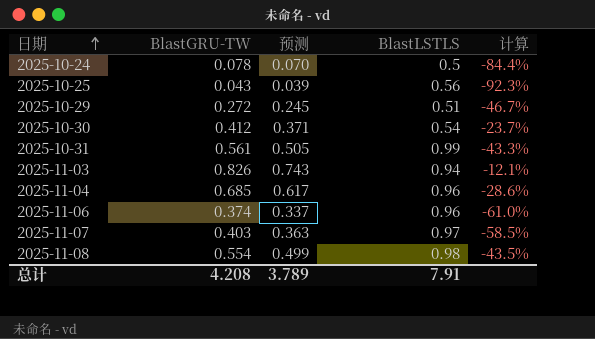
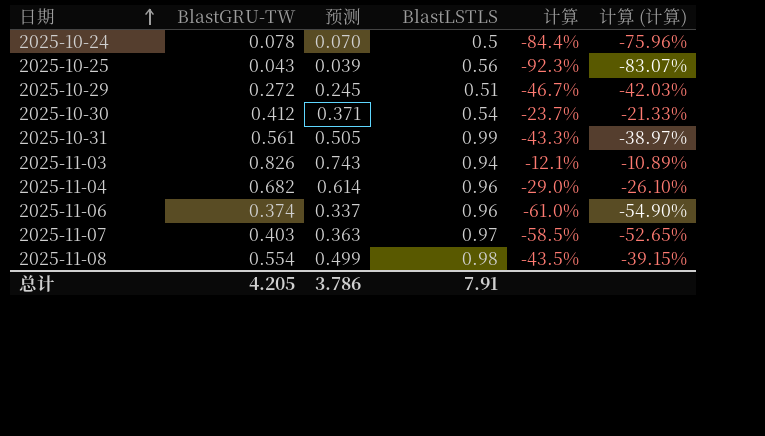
column 计算 (计算) | formula: none -> [计算] * 0.9
2025-11-04 | BlastGRU-TW: 0.685 -> 0.682
2025-11-04 | 预测: 0.617 -> 0.614
2025-11-04 | 计算: -28.6% -> -29.0%
总计 | BlastGRU-TW: 4.208 -> 4.205
总计 | 预测: 3.789 -> 3.786

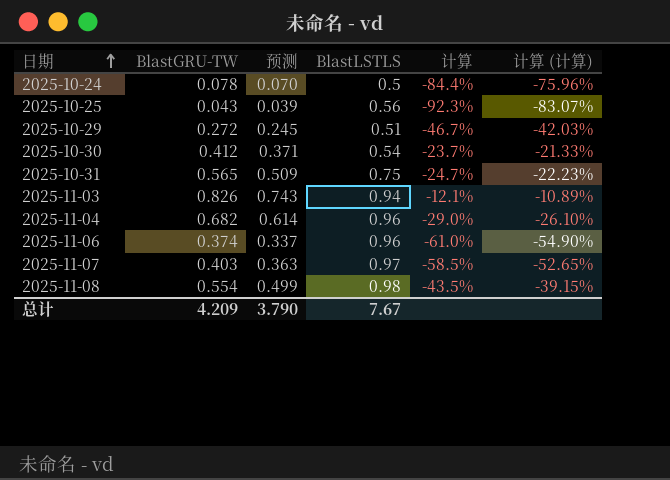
2025-10-31 | BlastGRU-TW: 0.561 -> 0.565
2025-10-31 | 预测: 0.505 -> 0.509
2025-10-31 | BlastLSTLS: 0.99 -> 0.75
2025-10-31 | 计算: -43.3% -> -24.7%
2025-10-31 | 计算 (计算): -38.97% -> -22.23%
总计 | BlastGRU-TW: 4.205 -> 4.209
总计 | 预测: 3.786 -> 3.790
总计 | BlastLSTLS: 7.91 -> 7.67

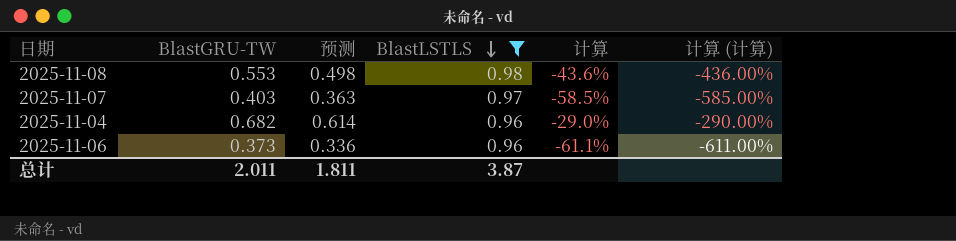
filter: none -> BlastLSTLS >= 0.96
row order: 日期 ascending -> BlastLSTLS descending
column 计算 (计算) | formula: [计算] * 0.9 -> [计算] * 10
2025-11-08 | BlastGRU-TW: 0.554 -> 0.553
2025-11-08 | 预测: 0.499 -> 0.498
2025-11-08 | 计算: -43.5% -> -43.6%
2025-11-06 | BlastGRU-TW: 0.374 -> 0.373
2025-11-06 | 预测: 0.337 -> 0.336
2025-11-06 | 计算: -61.0% -> -61.1%
总计 | BlastGRU-TW: 4.209 -> 2.011
总计 | 预测: 3.790 -> 1.811
总计 | BlastLSTLS: 7.67 -> 3.87

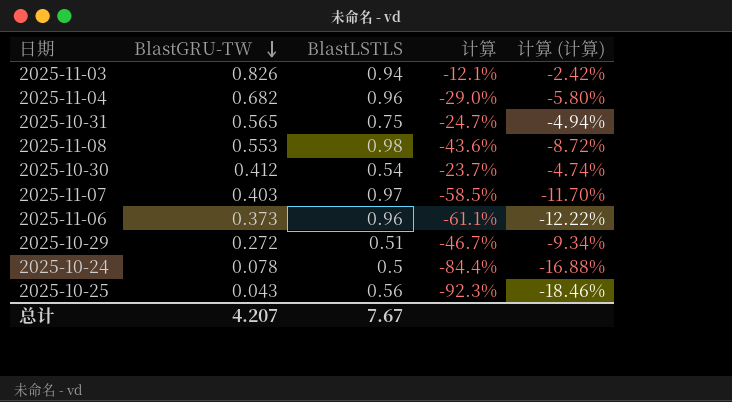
filter: BlastLSTLS >= 0.96 -> none
row order: BlastLSTLS descending -> BlastGRU-TW descending
column 预测 | formula: [BlastGRU-TW] * 0.9 -> none
column 计算 (计算) | formula: [计算] * 10 -> [计算] * 0.2
总计 | BlastGRU-TW: 2.011 -> 4.207
总计 | BlastLSTLS: 3.87 -> 7.67

